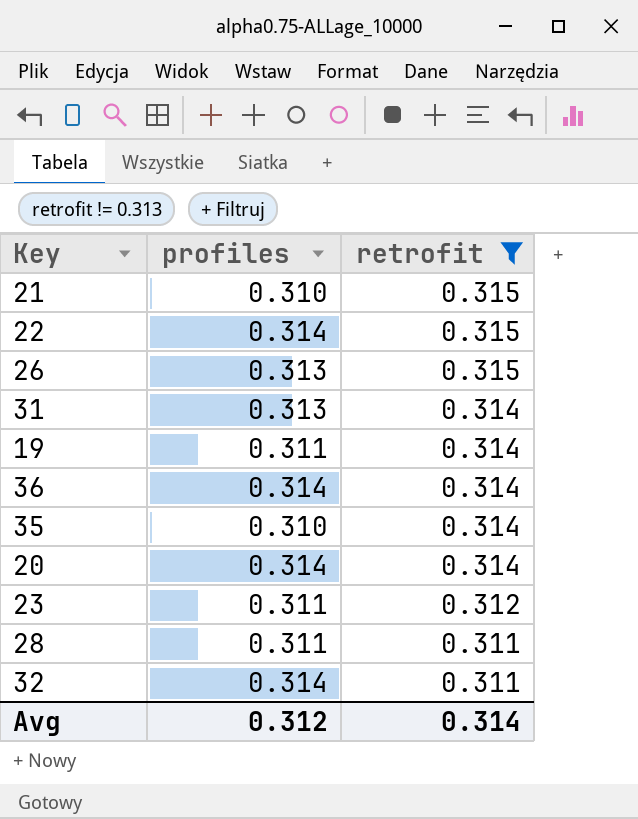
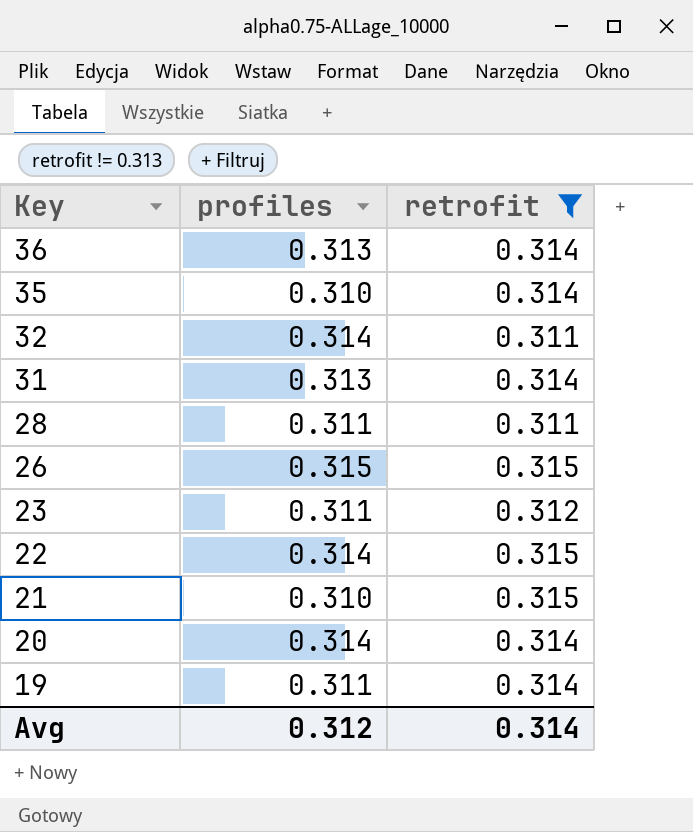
row order: retrofit descending -> Key descending
36 | profiles: 0.314 -> 0.313
26 | profiles: 0.313 -> 0.315

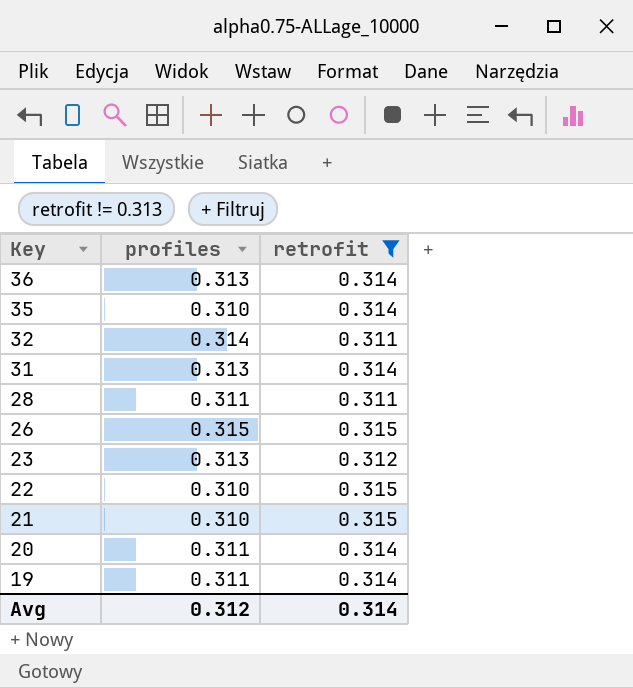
23 | profiles: 0.311 -> 0.313
22 | profiles: 0.314 -> 0.310
20 | profiles: 0.314 -> 0.311

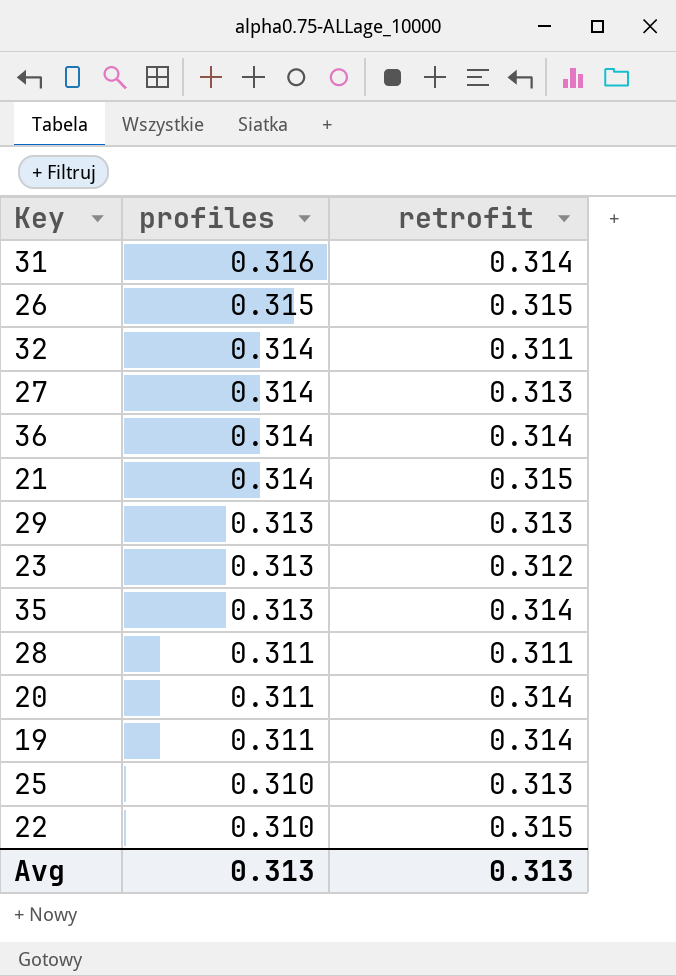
filter: retrofit != 0.313 -> none
row order: Key descending -> profiles descending
31 | profiles: 0.313 -> 0.316
36 | profiles: 0.313 -> 0.314
21 | profiles: 0.310 -> 0.314
35 | profiles: 0.310 -> 0.313
Avg | profiles: 0.312 -> 0.313
Avg | retrofit: 0.314 -> 0.313

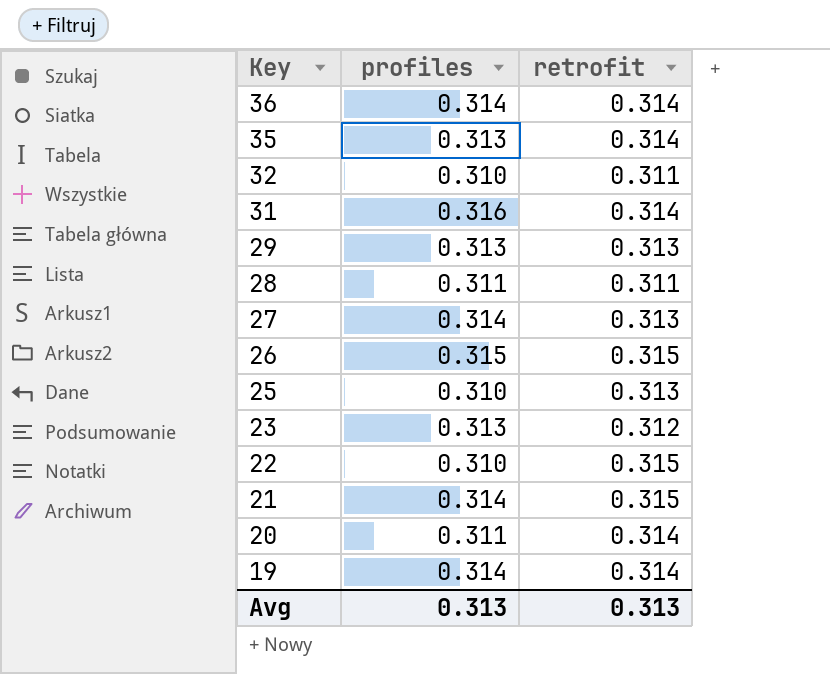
row order: profiles descending -> Key descending
32 | profiles: 0.314 -> 0.310
19 | profiles: 0.311 -> 0.314

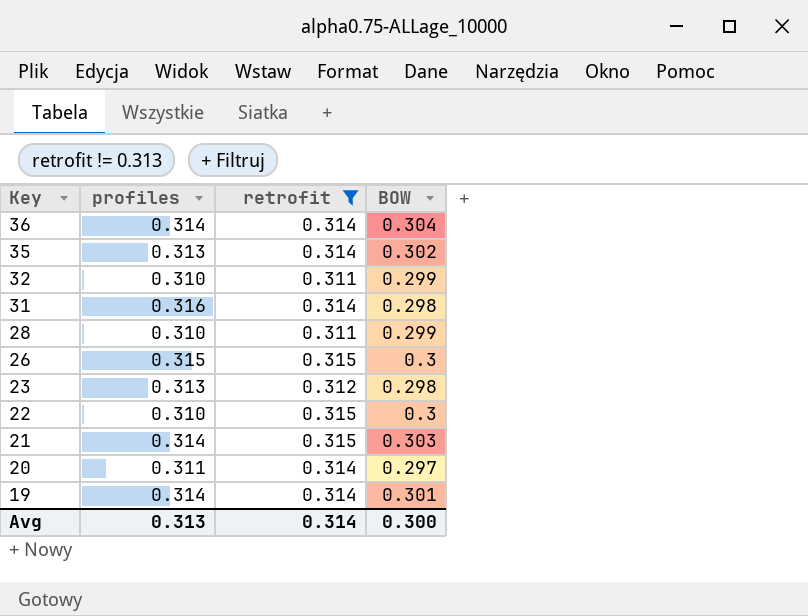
filter: none -> retrofit != 0.313
column BOW | position: none -> 4
28 | profiles: 0.311 -> 0.310
Avg | retrofit: 0.313 -> 0.314

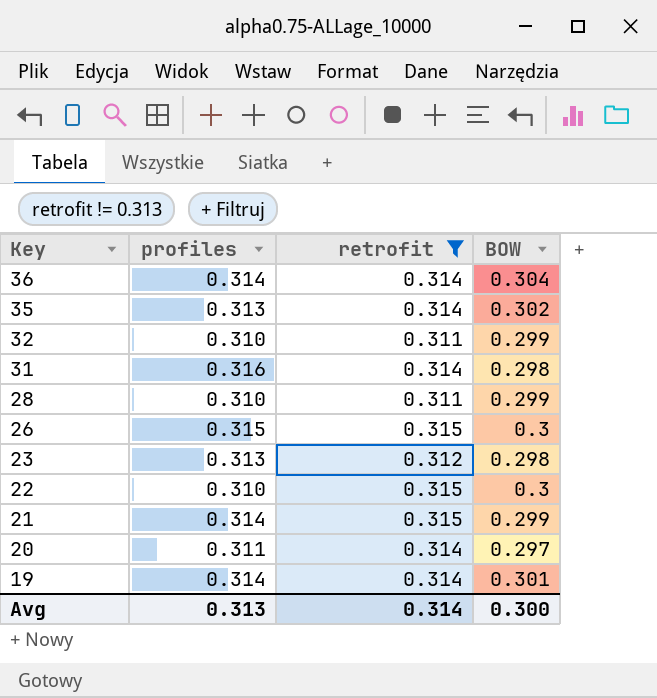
21 | BOW: 0.303 -> 0.299

